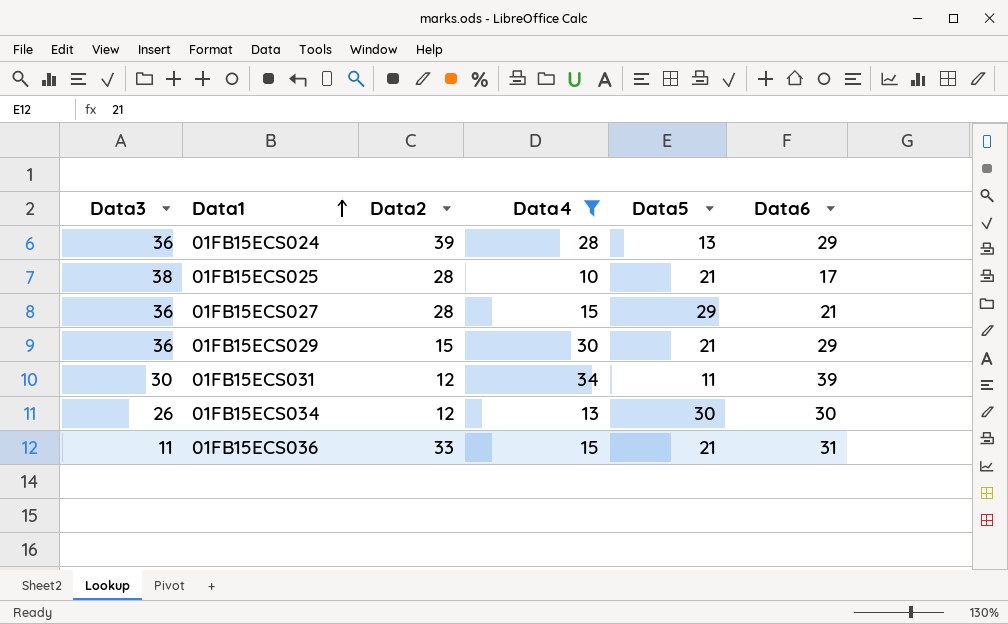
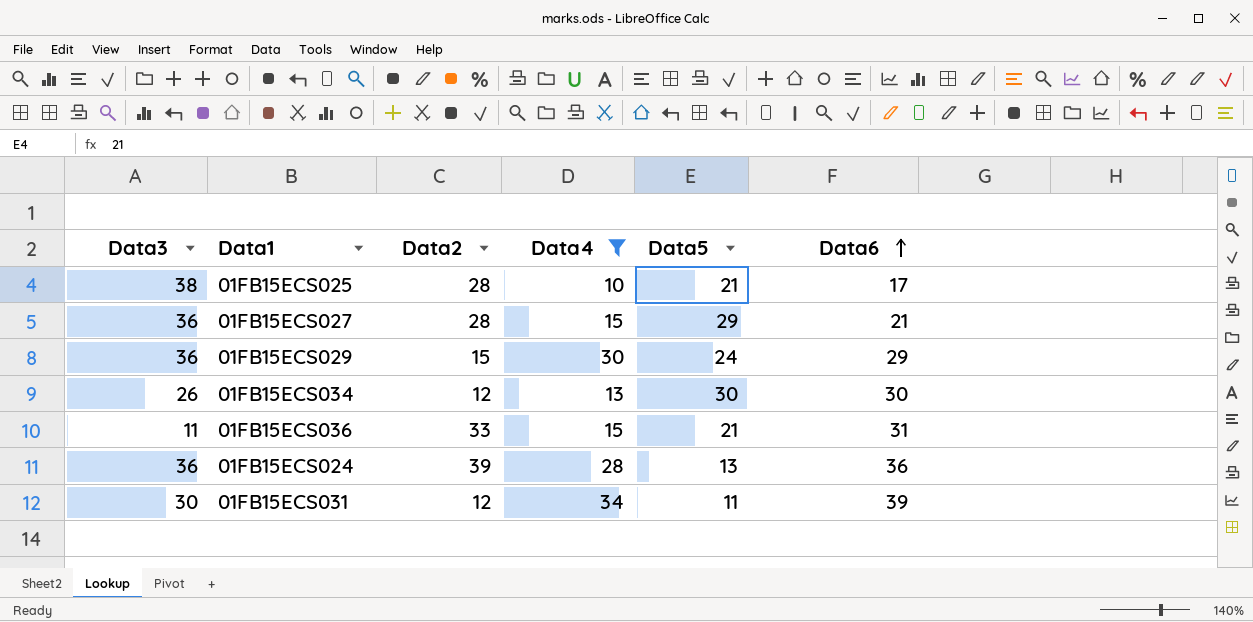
row order: Data1 ascending -> Data6 ascending
01FB15ECS029 | Data5: 21 -> 24
01FB15ECS024 | Data6: 29 -> 36

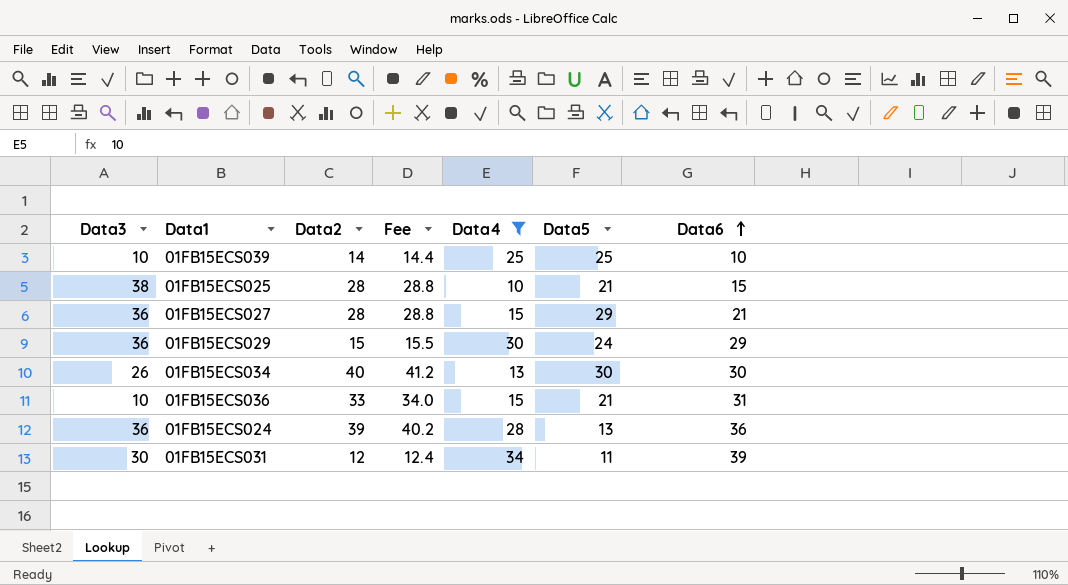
column Fee | formula: none -> [Data2] * 1.03
row 01FB15ECS039: none -> 10 | 14 | 14.4 | 25 | 25 | 10
01FB15ECS025 | Data6: 17 -> 15
01FB15ECS034 | Data2: 12 -> 40
01FB15ECS036 | Data3: 11 -> 10

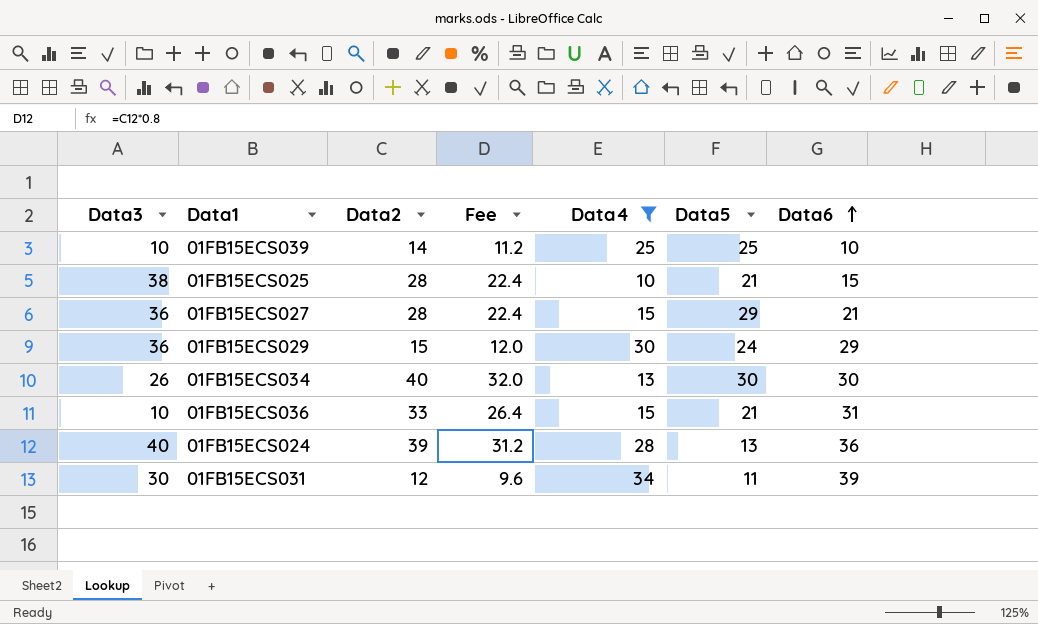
column Fee | formula: [Data2] * 1.03 -> [Data2] * 0.8
01FB15ECS024 | Data3: 36 -> 40

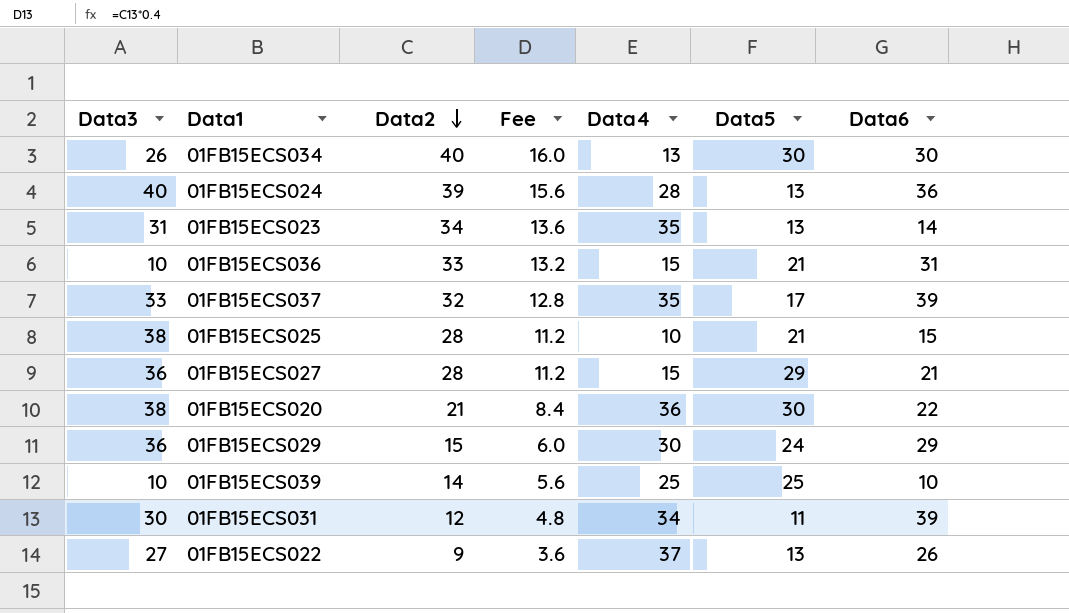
filter: Data4 <= 34 -> none
row order: Data6 ascending -> Data2 descending
column Fee | formula: [Data2] * 0.8 -> [Data2] * 0.4

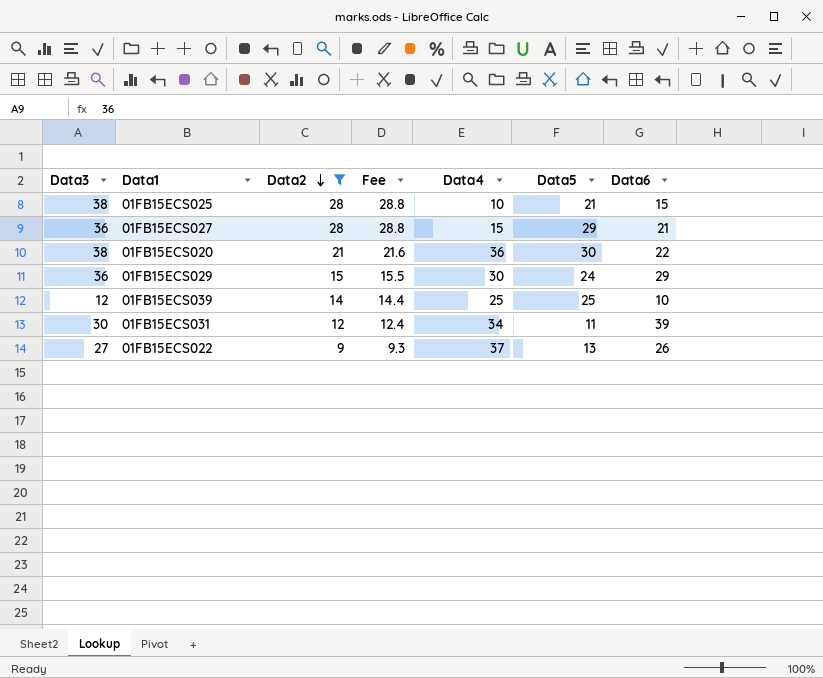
filter: none -> Data2 <= 28
column Fee | formula: [Data2] * 0.4 -> [Data2] * 1.03
01FB15ECS039 | Data3: 10 -> 12

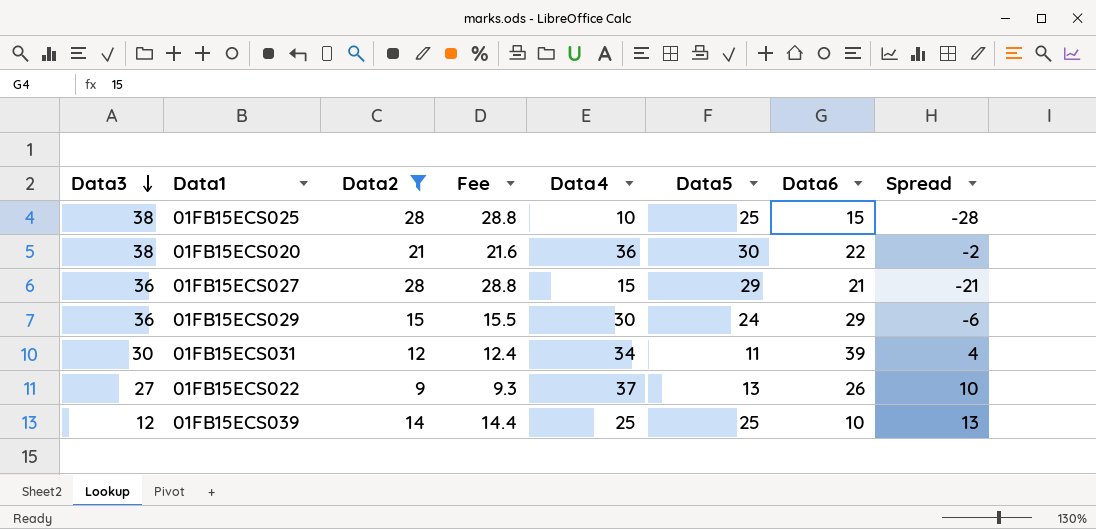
row order: Data2 descending -> Data3 descending
column Spread | formula: none -> [Data4] - [Data3]
01FB15ECS025 | Data5: 21 -> 25

